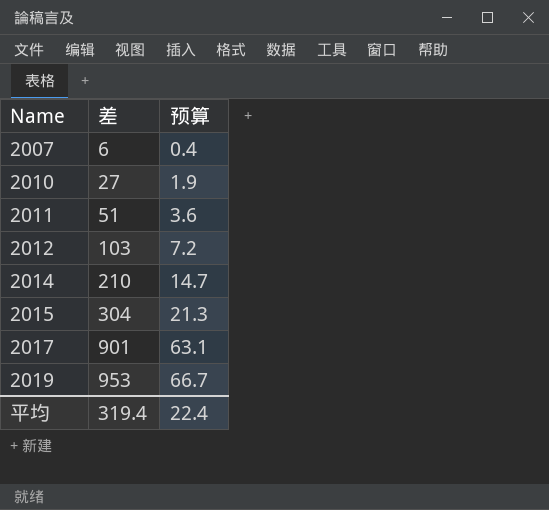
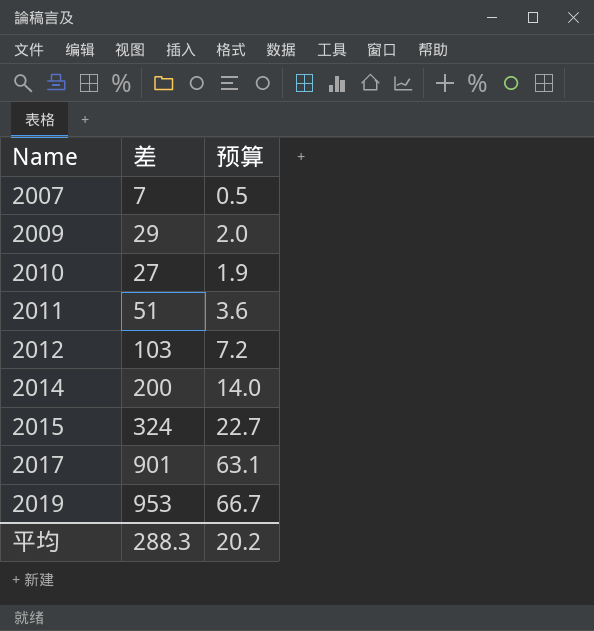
2007 | 差: 6 -> 7
2007 | 预算: 0.4 -> 0.5
row 2009: none -> 29 | 2.0
2014 | 差: 210 -> 200
2014 | 预算: 14.7 -> 14.0
2015 | 差: 304 -> 324
2015 | 预算: 21.3 -> 22.7
平均 | 差: 319.4 -> 288.3
平均 | 预算: 22.4 -> 20.2

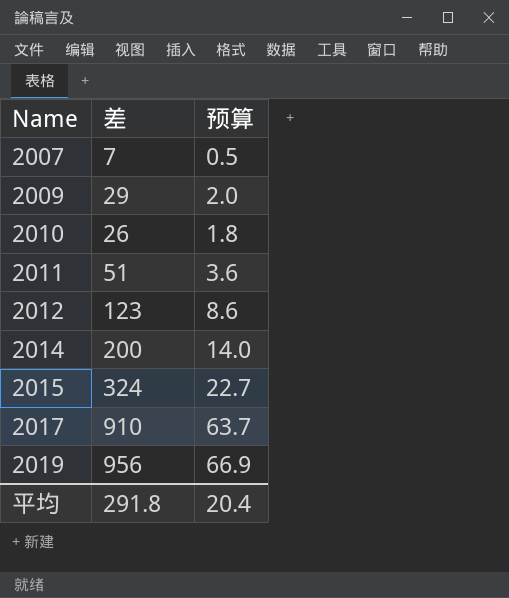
2010 | 差: 27 -> 26
2010 | 预算: 1.9 -> 1.8
2012 | 差: 103 -> 123
2012 | 预算: 7.2 -> 8.6
2017 | 差: 901 -> 910
2017 | 预算: 63.1 -> 63.7
2019 | 差: 953 -> 956
2019 | 预算: 66.7 -> 66.9
平均 | 差: 288.3 -> 291.8
平均 | 预算: 20.2 -> 20.4

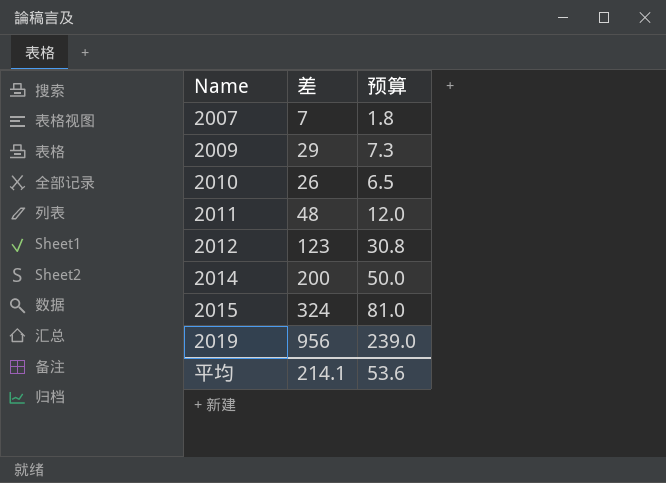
column 预算 | formula: [差] * 0.07 -> [差] * 0.25
row 2017: 910 | 63.7 -> none
2011 | 差: 51 -> 48
平均 | 差: 291.8 -> 214.1
平均 | 预算: 20.4 -> 53.6

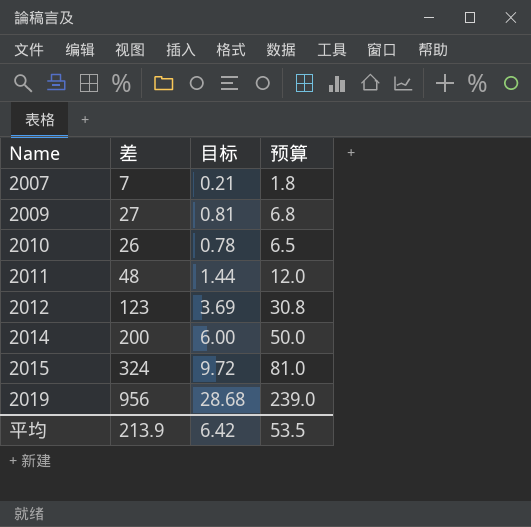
column 目标 | formula: none -> [差] * 0.03
2009 | 差: 29 -> 27
2009 | 预算: 7.3 -> 6.8
平均 | 差: 214.1 -> 213.9
平均 | 预算: 53.6 -> 53.5

